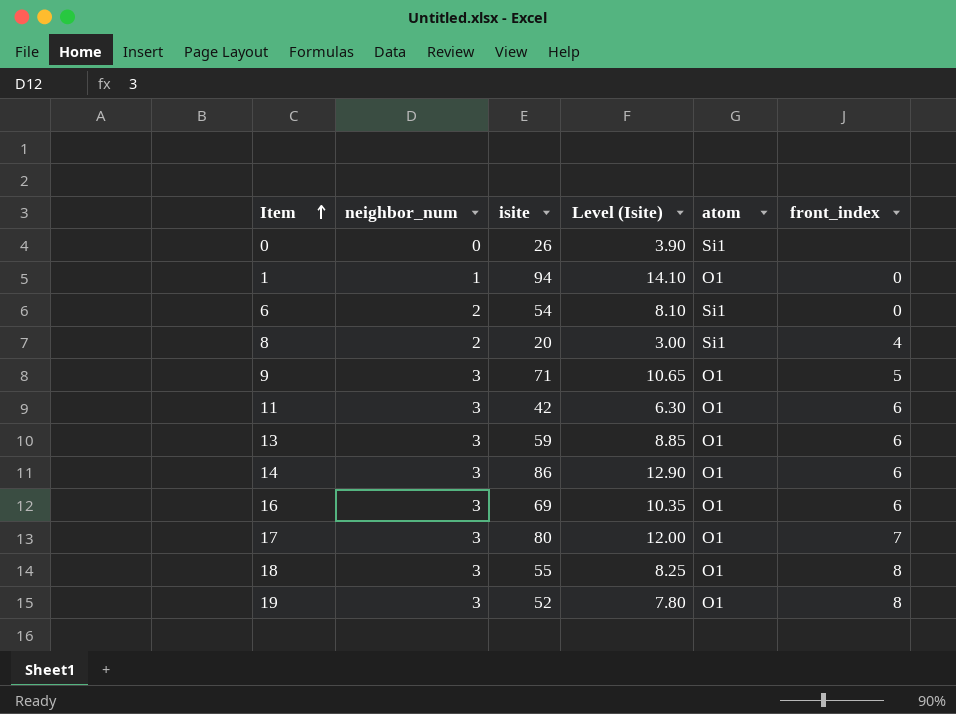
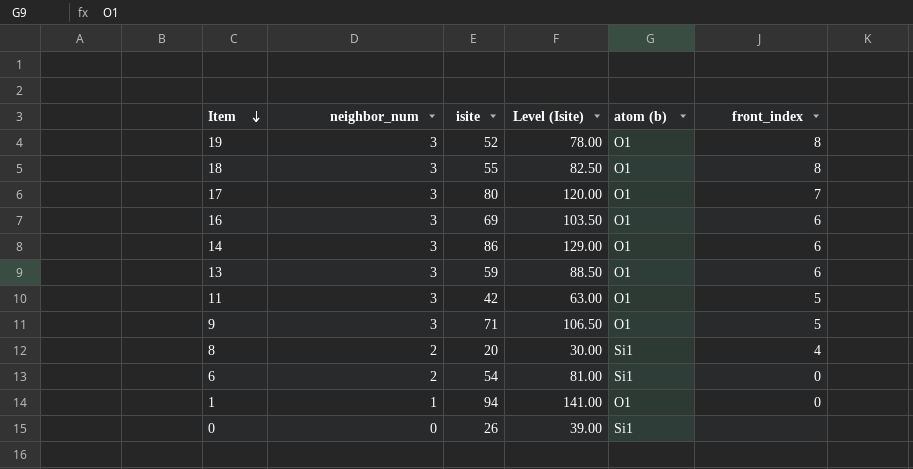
row order: Item ascending -> Item descending
column Level (Isite) | formula: [isite] * 0.15 -> [isite] * 1.5
column name: atom -> atom (b)
11 | front_index: 6 -> 5

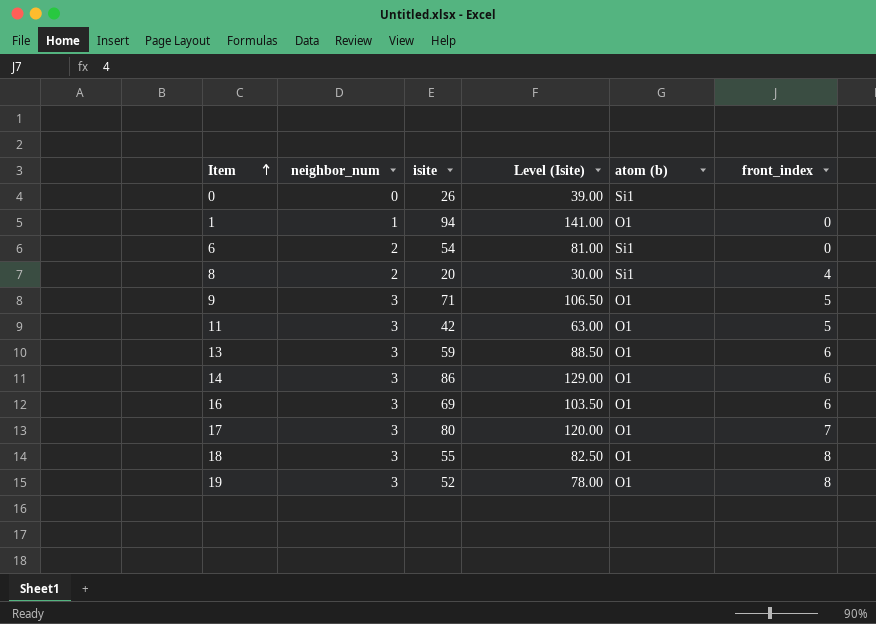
row order: Item descending -> Item ascending

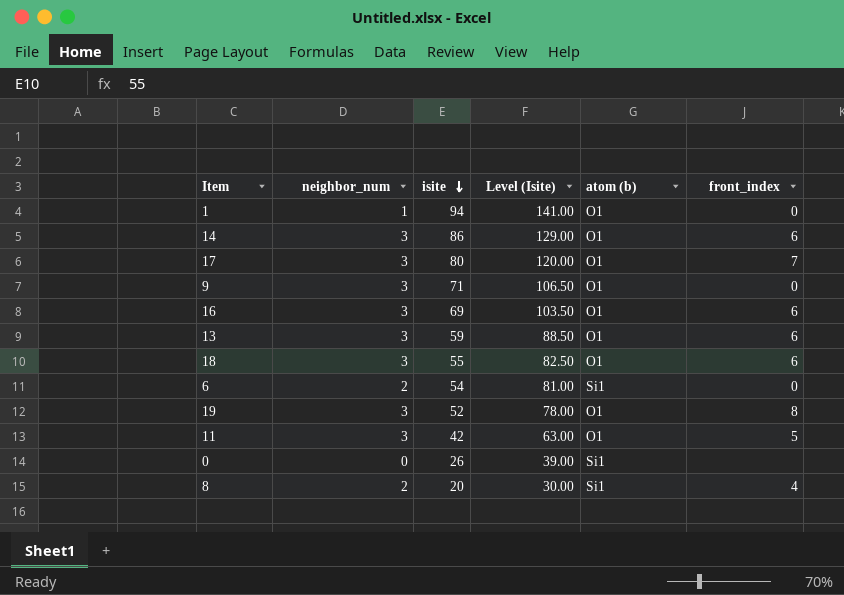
row order: Item ascending -> isite descending
9 | front_index: 5 -> 0
18 | front_index: 8 -> 6

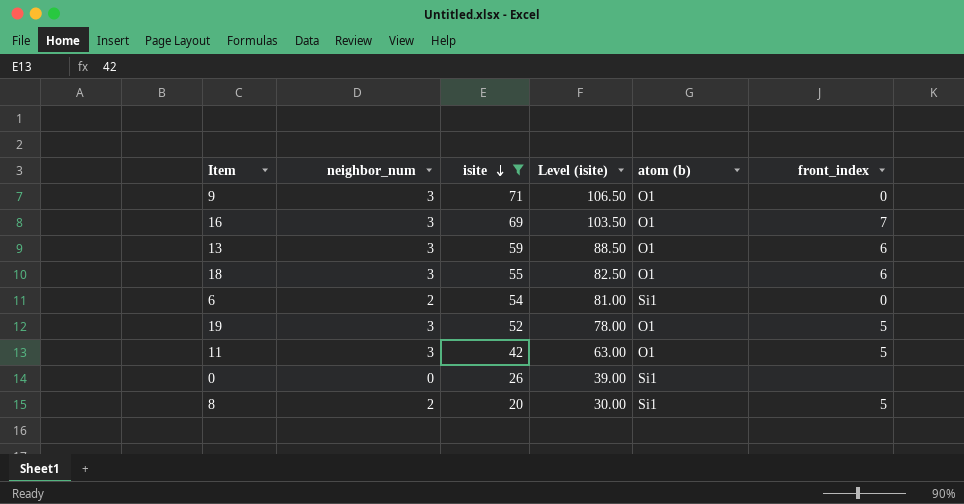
filter: none -> isite <= 71
column name: Level (Isite) -> Level (isite)
16 | front_index: 6 -> 7
19 | front_index: 8 -> 5
8 | front_index: 4 -> 5

